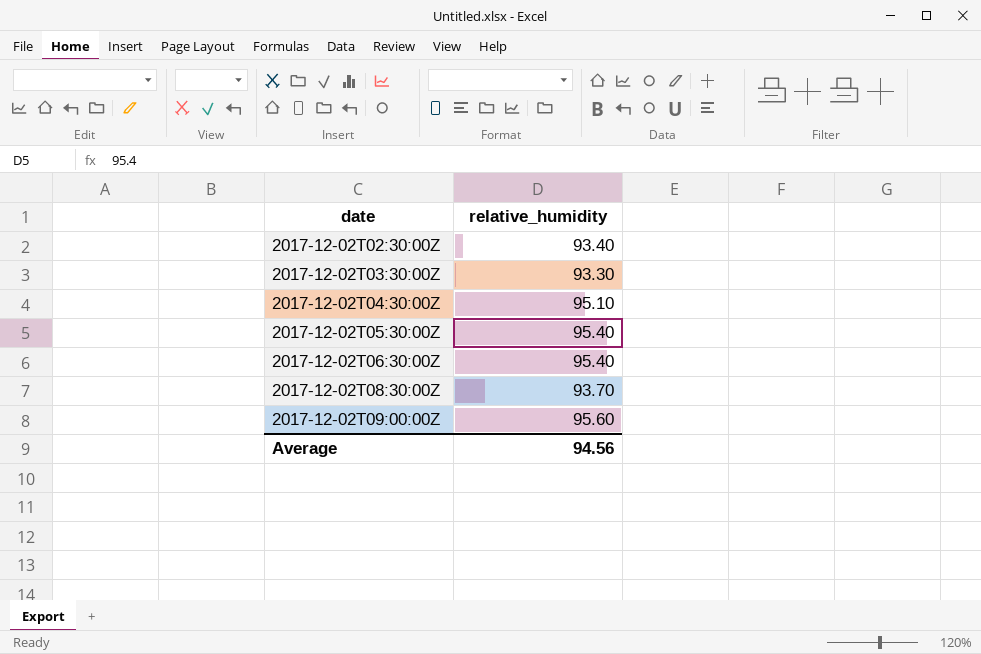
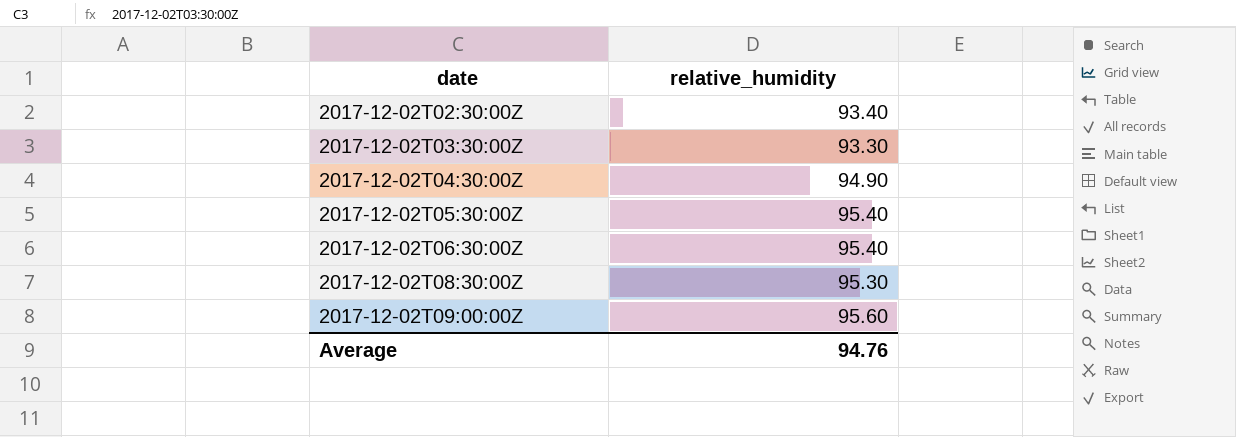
2017-12-02T04:30:00Z | relative_humidity: 95.10 -> 94.90
2017-12-02T08:30:00Z | relative_humidity: 93.70 -> 95.30
Average | relative_humidity: 94.56 -> 94.76

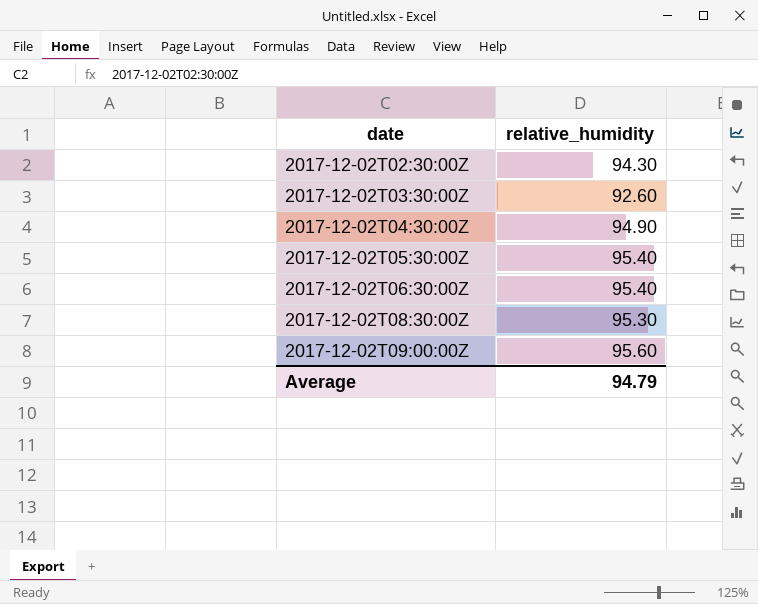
2017-12-02T02:30:00Z | relative_humidity: 93.40 -> 94.30
2017-12-02T03:30:00Z | relative_humidity: 93.30 -> 92.60
Average | relative_humidity: 94.76 -> 94.79

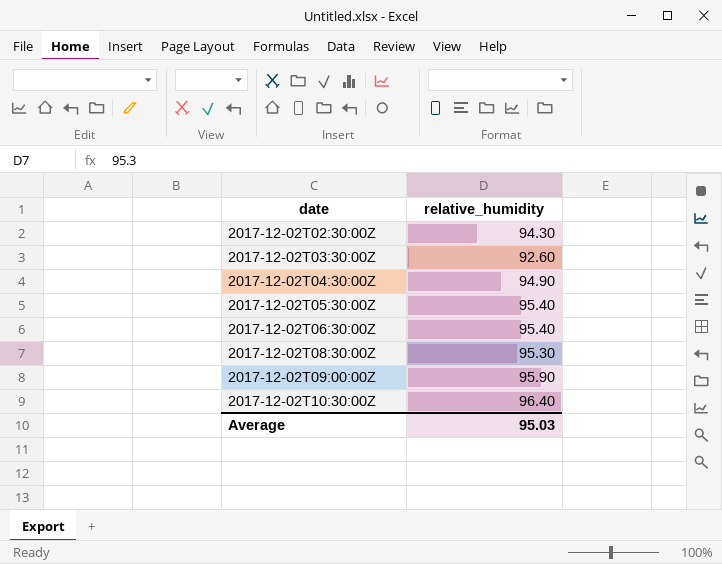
2017-12-02T09:00:00Z | relative_humidity: 95.60 -> 95.90
row 2017-12-02T10:30:00Z: none -> 96.40
Average | relative_humidity: 94.79 -> 95.03

